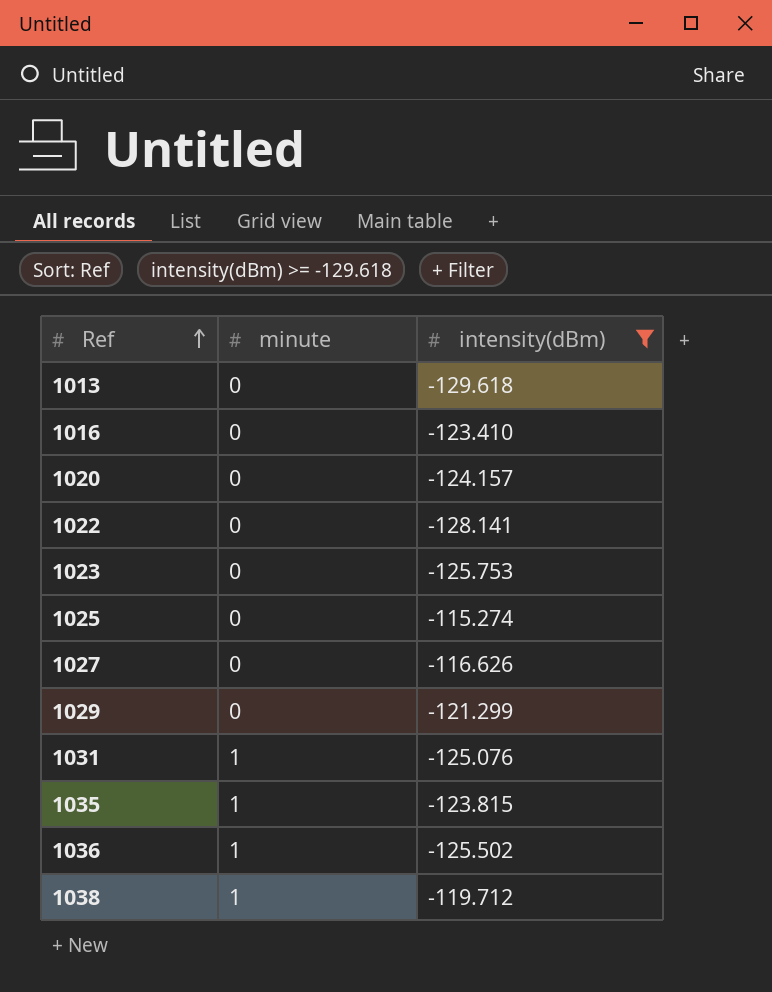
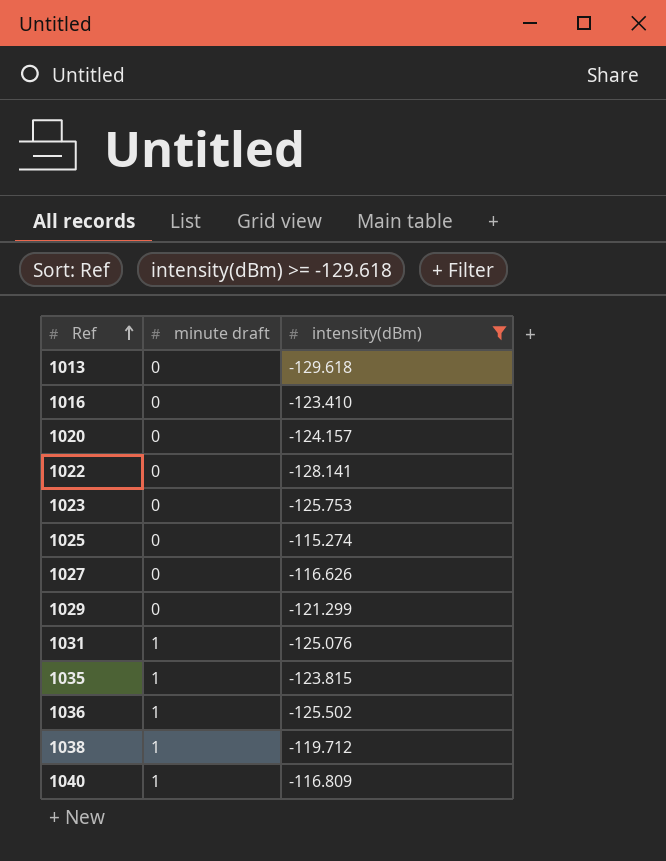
column name: minute -> minute draft
row 1040: none -> 1 | -116.809

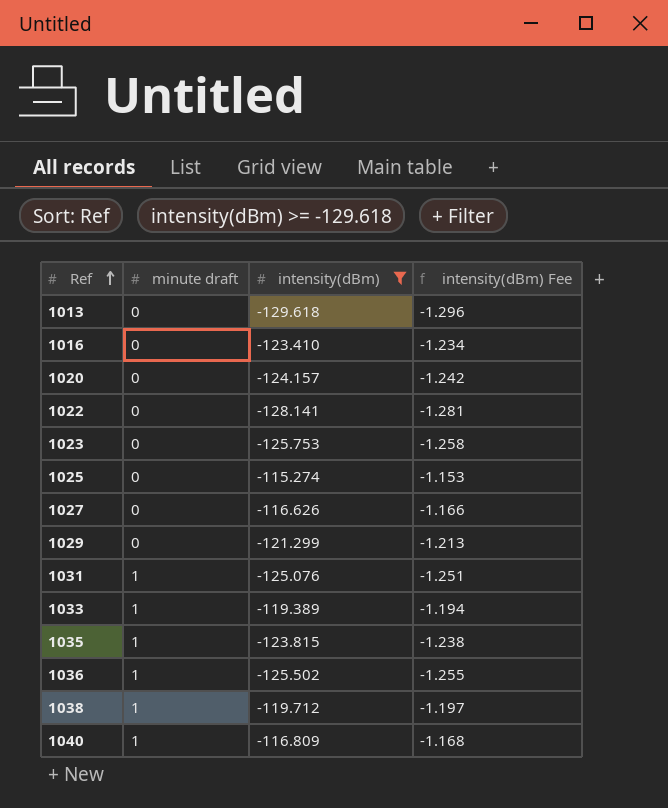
column intensity(dBm) Fee | formula: none -> [intensity(dBm)] * 0.01
row 1033: none -> 1 | -119.389 | -1.194

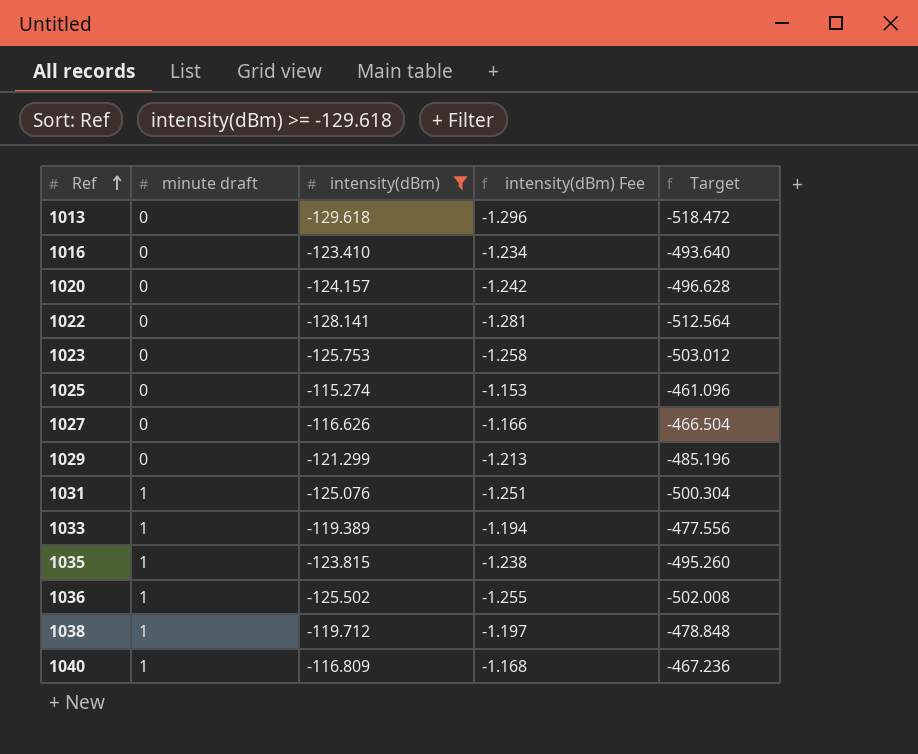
column Target | formula: none -> [intensity(dBm)] * 4

